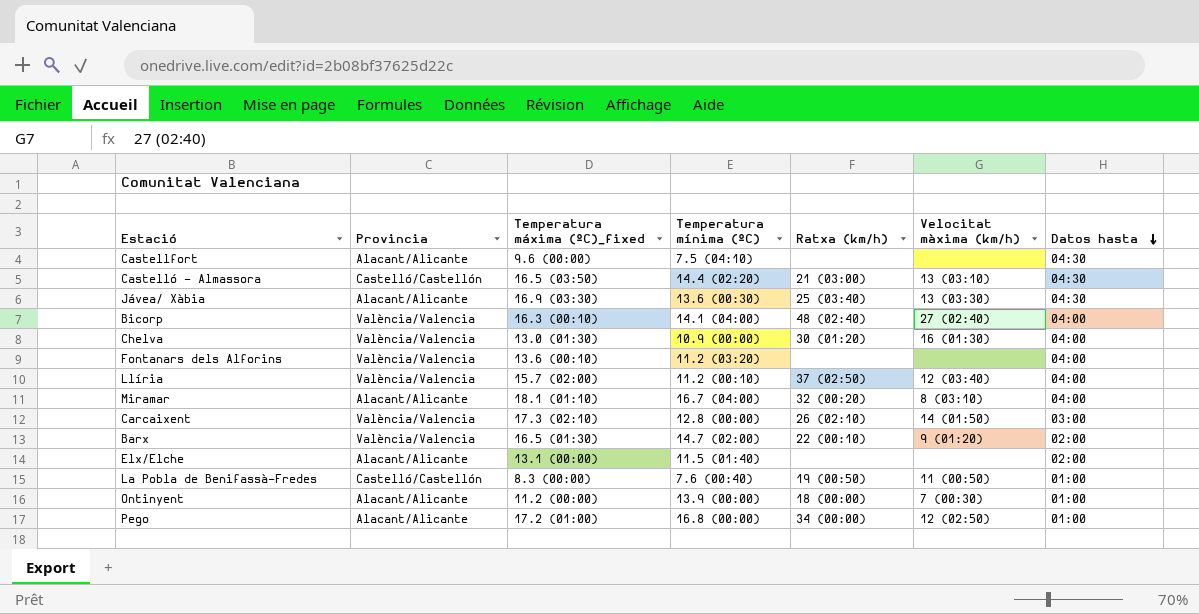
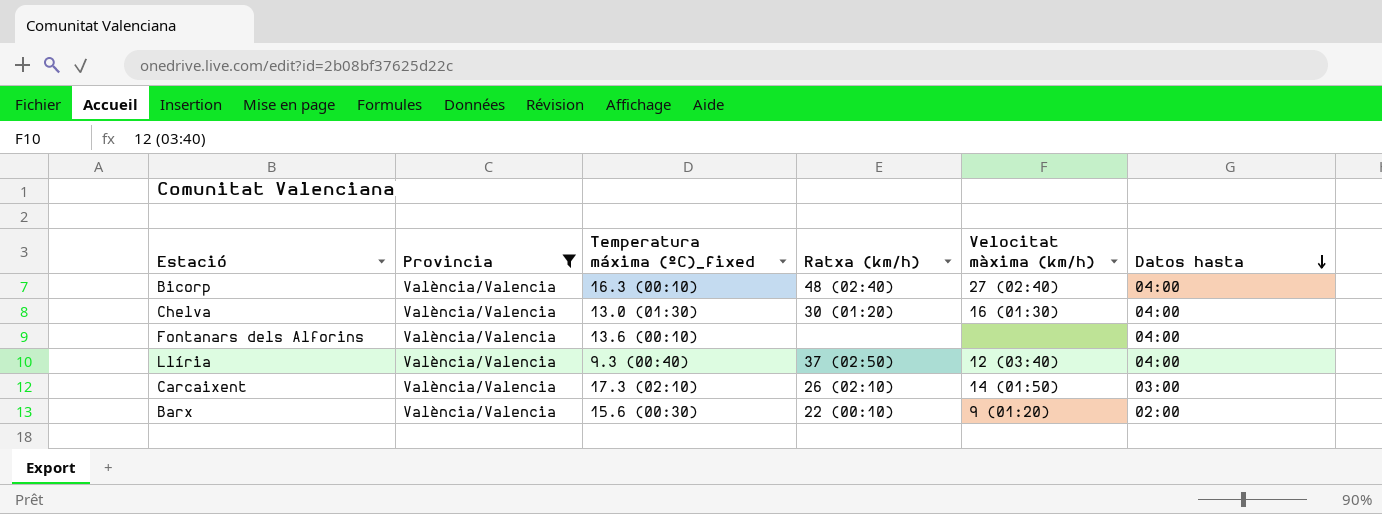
filter: none -> Provincia = València/Valencia
column Temperatura mínima (ºC) | position: 4 -> none
Llíria | Temperatura máxima (ºC)_fixed: 15.7 (02:00) -> 9.3 (00:40)
Barx | Temperatura máxima (ºC)_fixed: 16.5 (01:30) -> 15.6 (00:30)

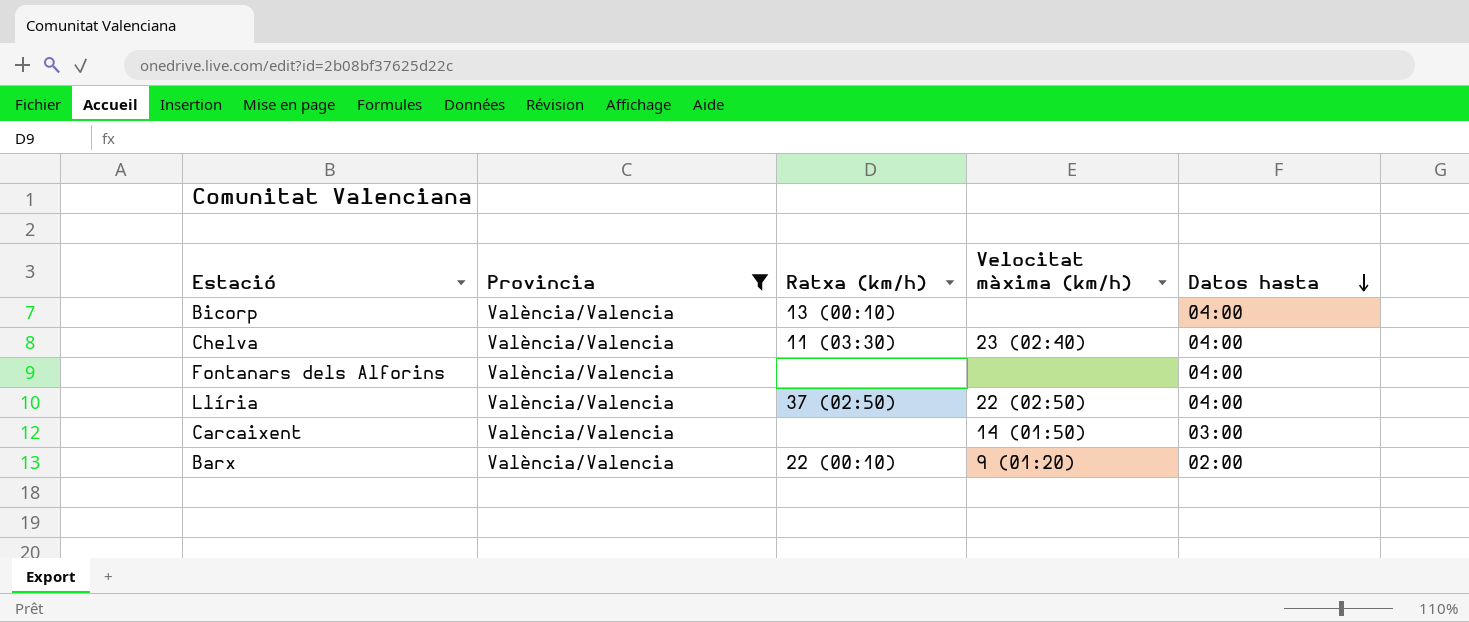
column Temperatura máxima (ºC)_fixed | position: 3 -> none
Bicorp | Ratxa (km/h): 48 (02:40) -> 13 (00:10)
Bicorp | Velocitat màxima (km/h): 27 (02:40) -> none
Chelva | Ratxa (km/h): 30 (01:20) -> 11 (03:30)
Chelva | Velocitat màxima (km/h): 16 (01:30) -> 23 (02:40)
Llíria | Velocitat màxima (km/h): 12 (03:40) -> 22 (02:50)
Carcaixent | Ratxa (km/h): 26 (02:10) -> none

